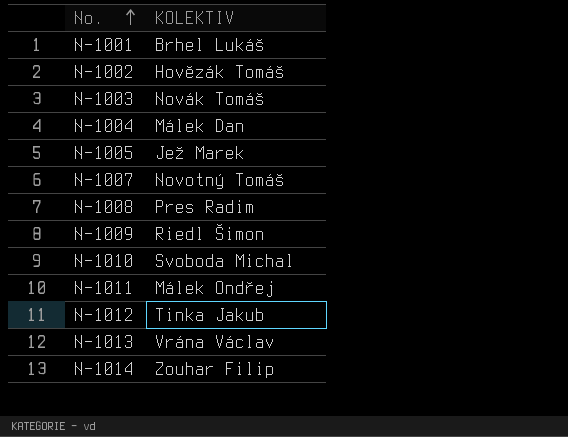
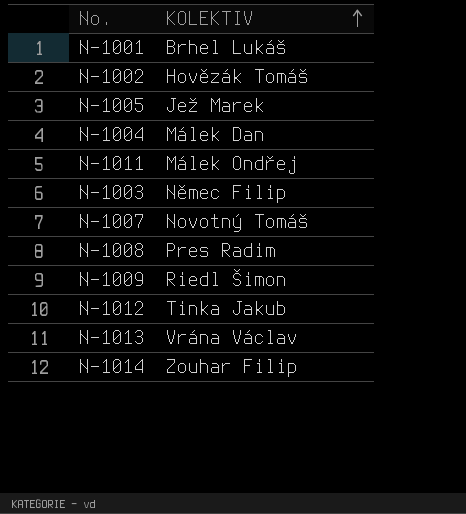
row order: No. ascending -> KOLEKTIV ascending
row N-1010: Svoboda Michal -> none
N-1003 | KOLEKTIV: Novák Tomáš -> Němec Filip

